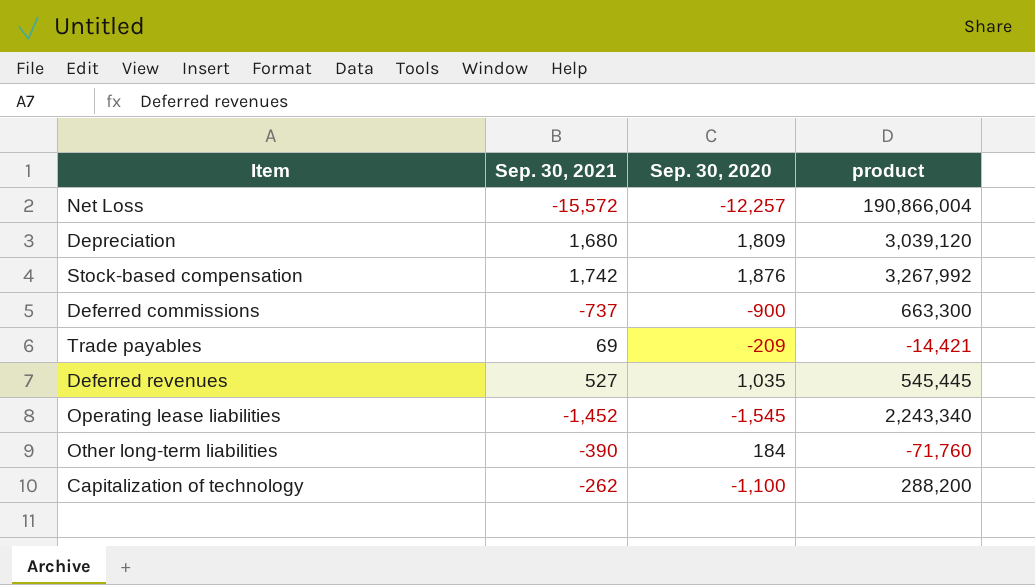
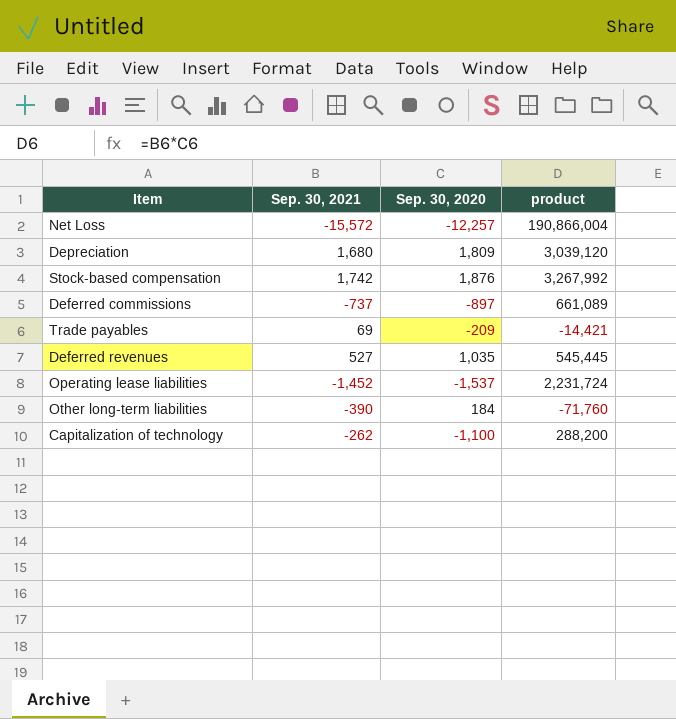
Deferred commissions | Sep. 30, 2020: -900 -> -897
Deferred commissions | product: 663,300 -> 661,089
Operating lease liabilities | Sep. 30, 2020: -1,545 -> -1,537
Operating lease liabilities | product: 2,243,340 -> 2,231,724

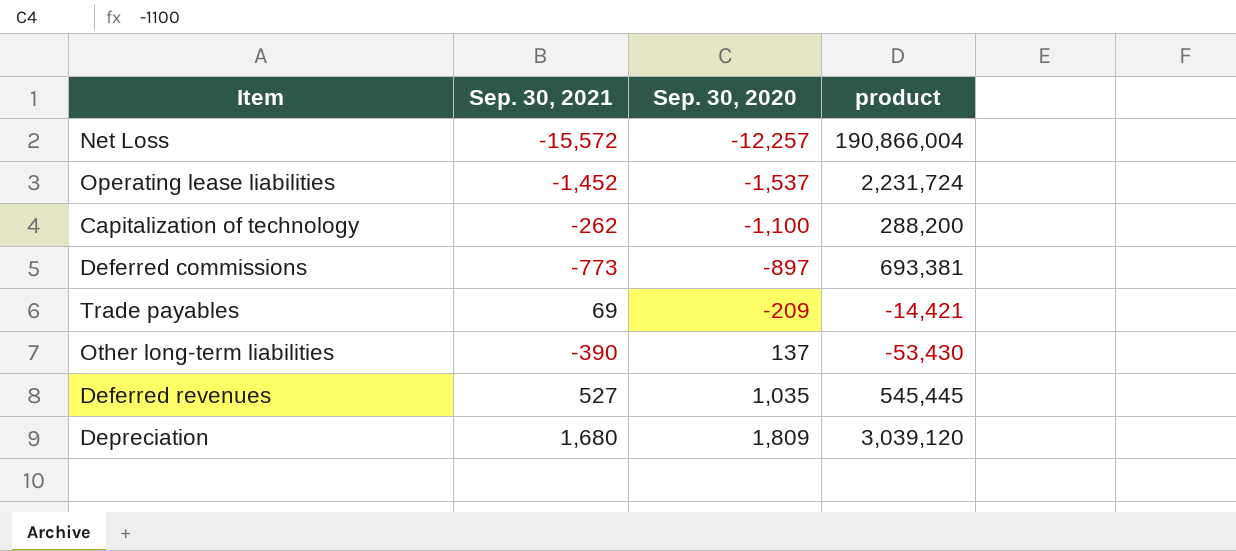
row order: none -> Sep. 30, 2020 ascending
row Stock-based compensation: 1,742 | 1,876 | 3,267,992 -> none
Deferred commissions | Sep. 30, 2021: -737 -> -773
Deferred commissions | product: 661,089 -> 693,381
Other long-term liabilities | Sep. 30, 2020: 184 -> 137
Other long-term liabilities | product: -71,760 -> -53,430

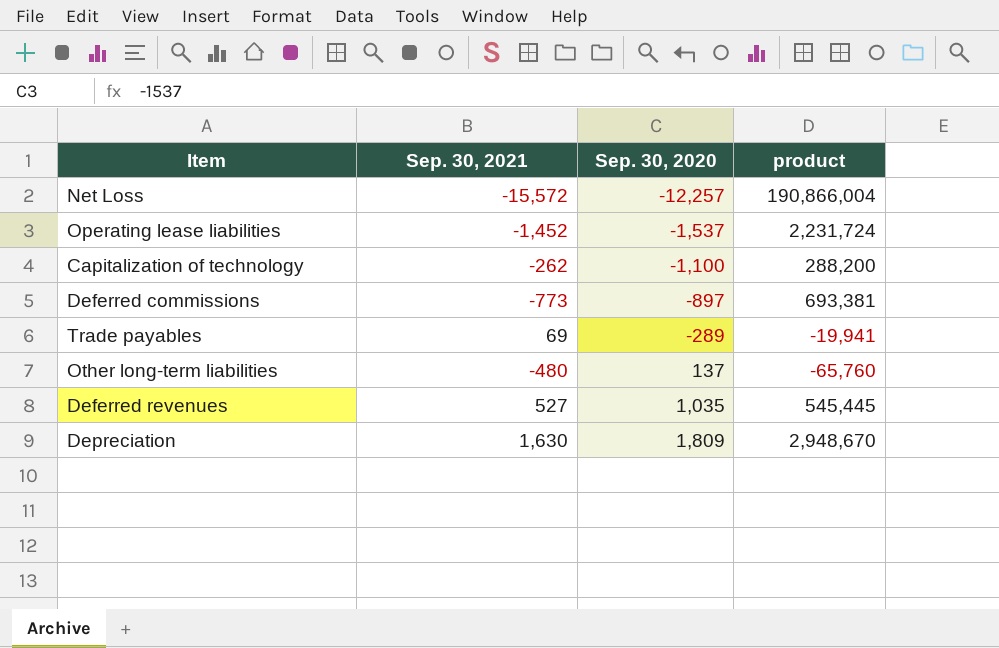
Trade payables | Sep. 30, 2020: -209 -> -289
Trade payables | product: -14,421 -> -19,941
Other long-term liabilities | Sep. 30, 2021: -390 -> -480
Other long-term liabilities | product: -53,430 -> -65,760
Depreciation | Sep. 30, 2021: 1,680 -> 1,630
Depreciation | product: 3,039,120 -> 2,948,670

